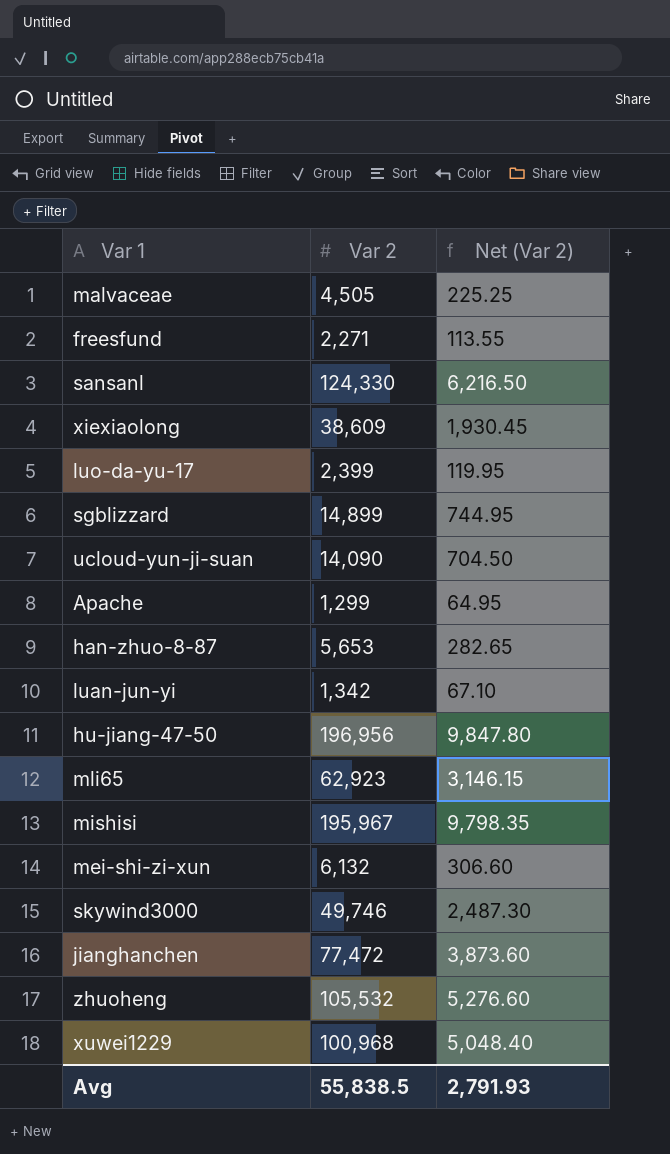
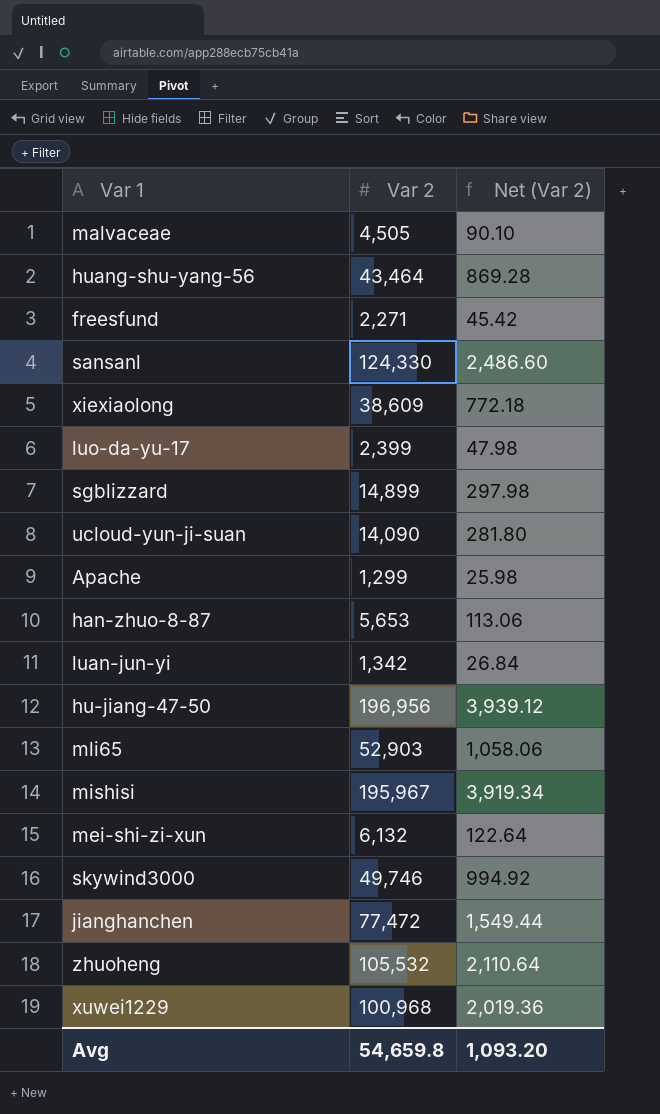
column Net (Var 2) | formula: [Var 2] * 0.05 -> [Var 2] * 0.02
row huang-shu-yang-56: none -> 43,464 | 869.28
mli65 | Var 2: 62,923 -> 52,903
Avg | Var 2: 55,838.5 -> 54,659.8
Avg | Net (Var 2): 2,791.93 -> 1,093.20

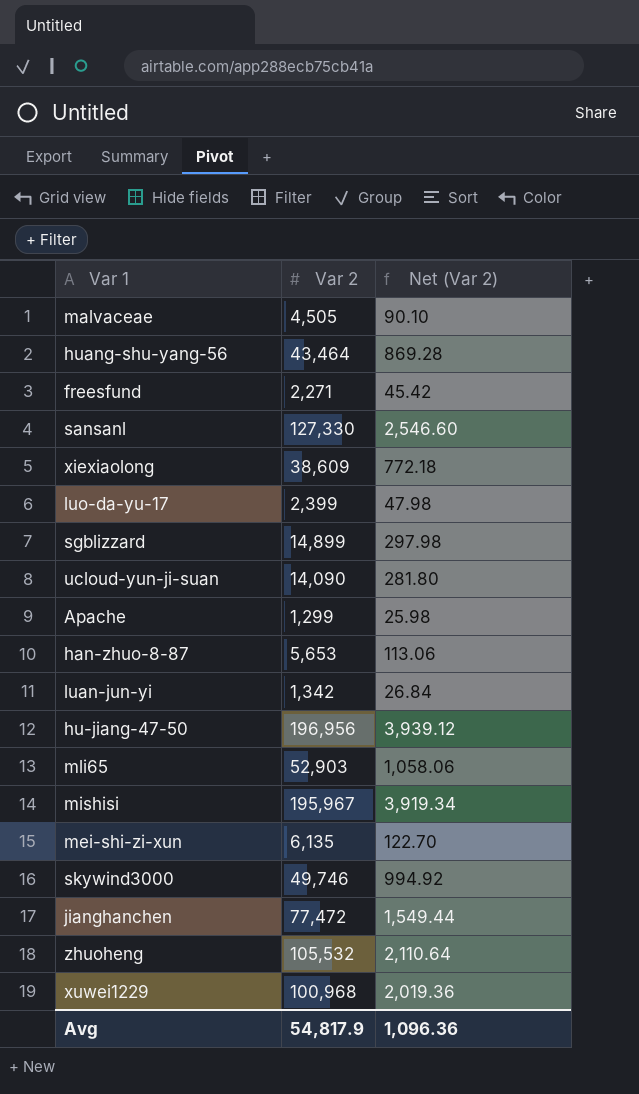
sansanl | Var 2: 124,330 -> 127,330
sansanl | Net (Var 2): 2,486.60 -> 2,546.60
mei-shi-zi-xun | Var 2: 6,132 -> 6,135
mei-shi-zi-xun | Net (Var 2): 122.64 -> 122.70
Avg | Var 2: 54,659.8 -> 54,817.9
Avg | Net (Var 2): 1,093.20 -> 1,096.36

